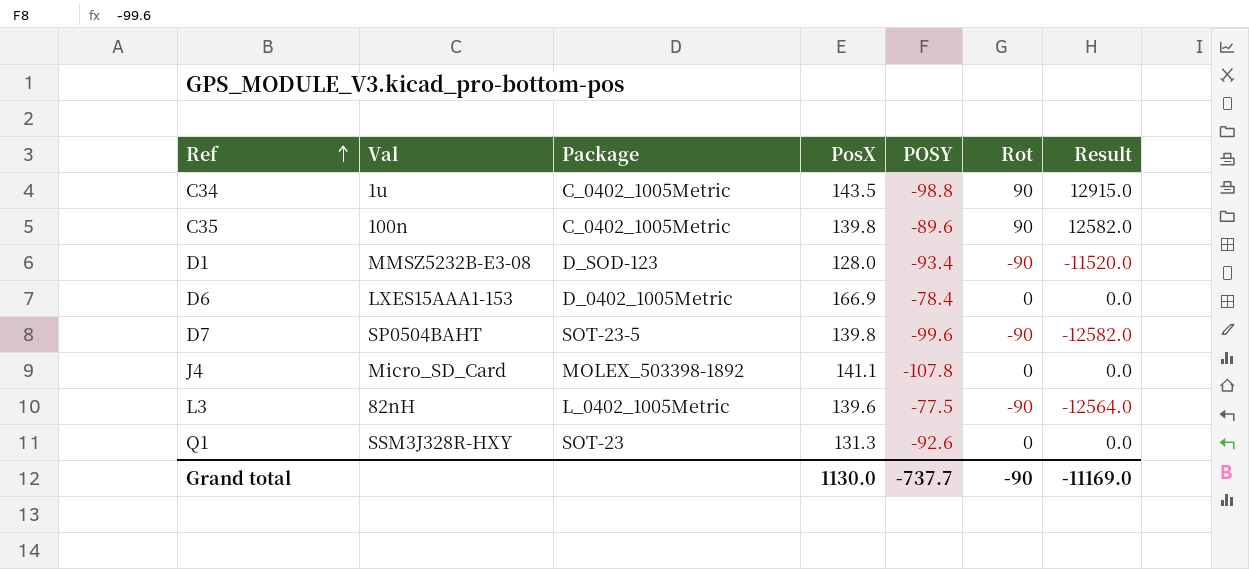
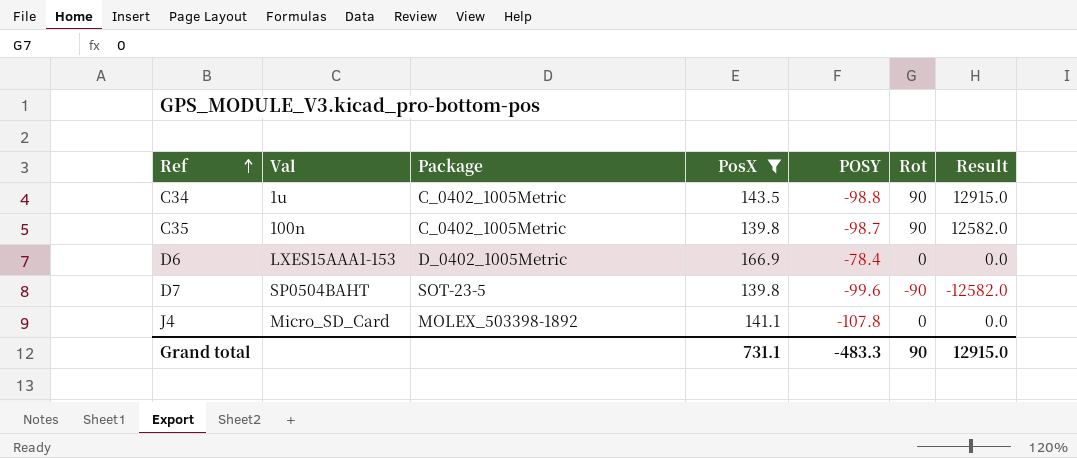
filter: none -> PosX >= 139.8
C35 | POSY: -89.6 -> -98.7
Grand total | PosX: 1130.0 -> 731.1
Grand total | POSY: -737.7 -> -483.3
Grand total | Rot: -90 -> 90
Grand total | Result: -11169.0 -> 12915.0

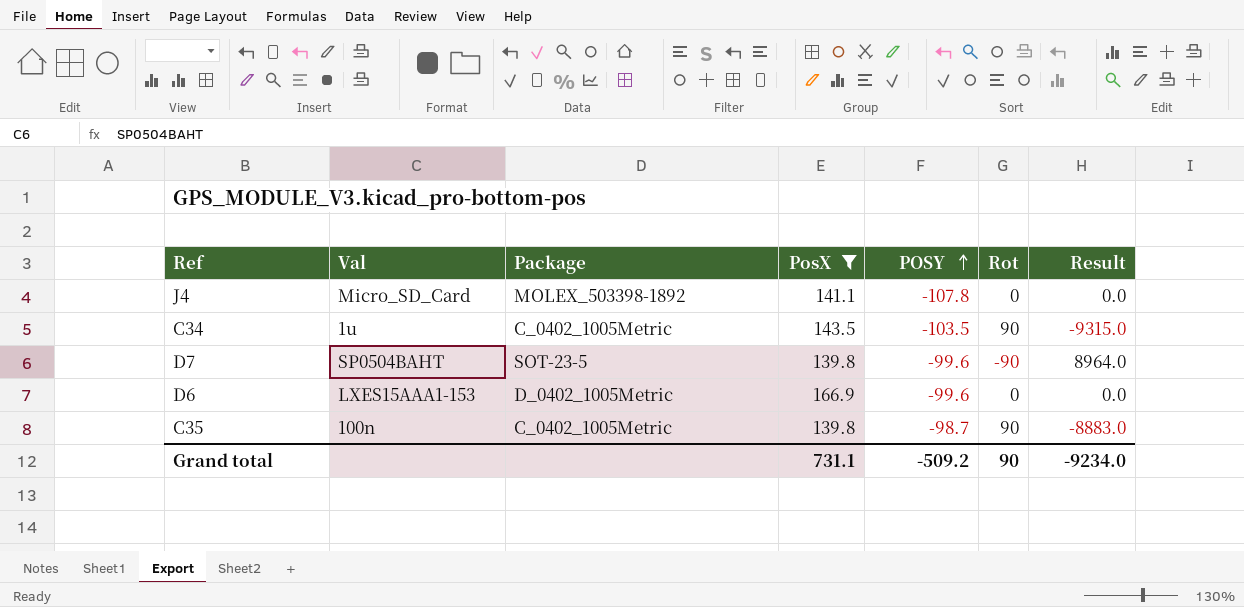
row order: Ref ascending -> POSY ascending
column Result | formula: [PosX] * [Rot] -> [POSY] * [Rot]
C34 | POSY: -98.8 -> -103.5
D6 | POSY: -78.4 -> -99.6
Grand total | POSY: -483.3 -> -509.2
Grand total | Result: 12915.0 -> -9234.0

